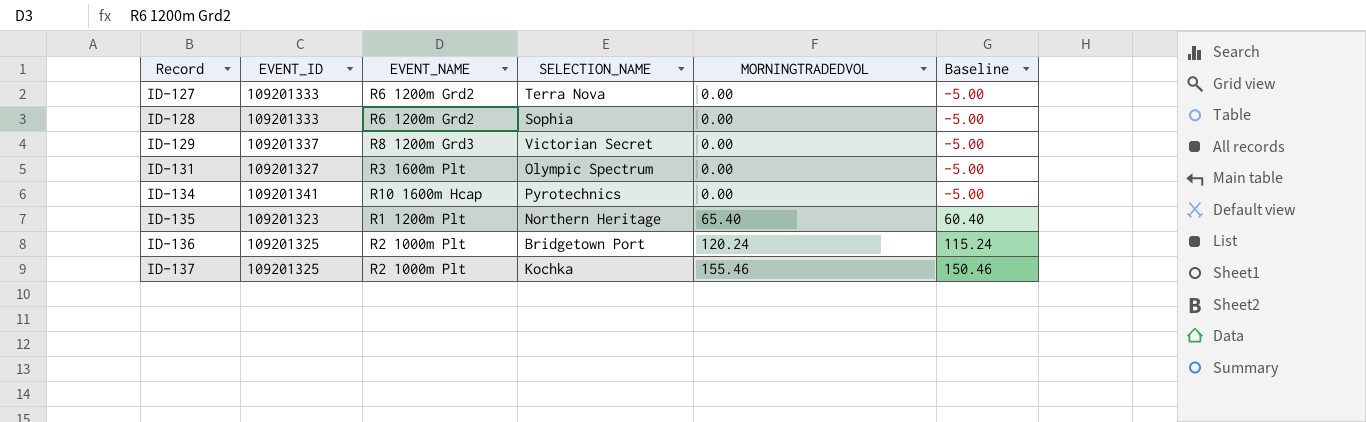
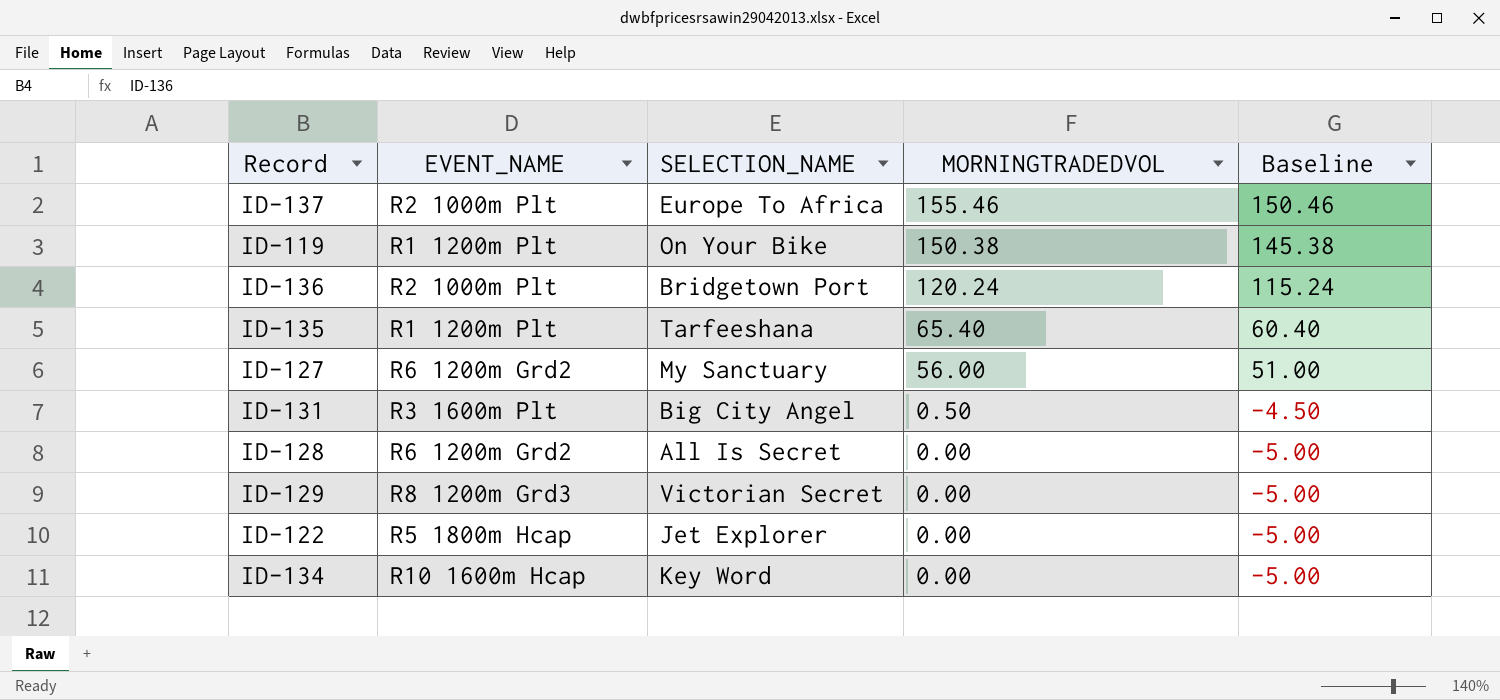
row order: Record ascending -> MORNINGTRADEDVOL descending
column EVENT_ID | position: 2 -> none
ID-137 | SELECTION_NAME: Kochka -> Europe To Africa
row ID-119: none -> R1 1200m Plt | On Your Bike | 150.38 | 145.38
ID-135 | SELECTION_NAME: Northern Heritage -> Tarfeeshana
ID-127 | SELECTION_NAME: Terra Nova -> My Sanctuary
ID-127 | MORNINGTRADEDVOL: 0.00 -> 56.00
ID-127 | Baseline: -5.00 -> 51.00
ID-131 | SELECTION_NAME: Olympic Spectrum -> Big City Angel
ID-131 | MORNINGTRADEDVOL: 0.00 -> 0.50
ID-131 | Baseline: -5.00 -> -4.50
ID-128 | SELECTION_NAME: Sophia -> All Is Secret
row ID-122: none -> R5 1800m Hcap | Jet Explorer | 0.00 | -5.00
ID-134 | SELECTION_NAME: Pyrotechnics -> Key Word

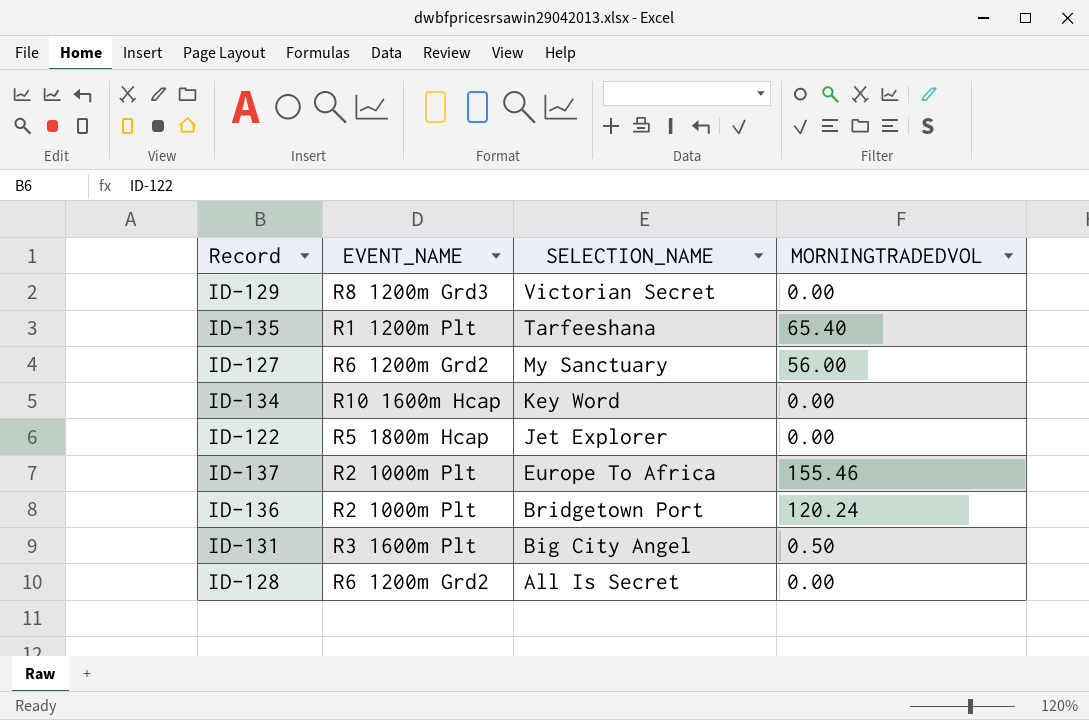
row order: MORNINGTRADEDVOL descending -> SELECTION_NAME descending
column Baseline | formula: [MORNINGTRADEDVOL] - 5 -> none
row ID-119: R1 1200m Plt | On Your Bike | 150.38 | 145.38 -> none

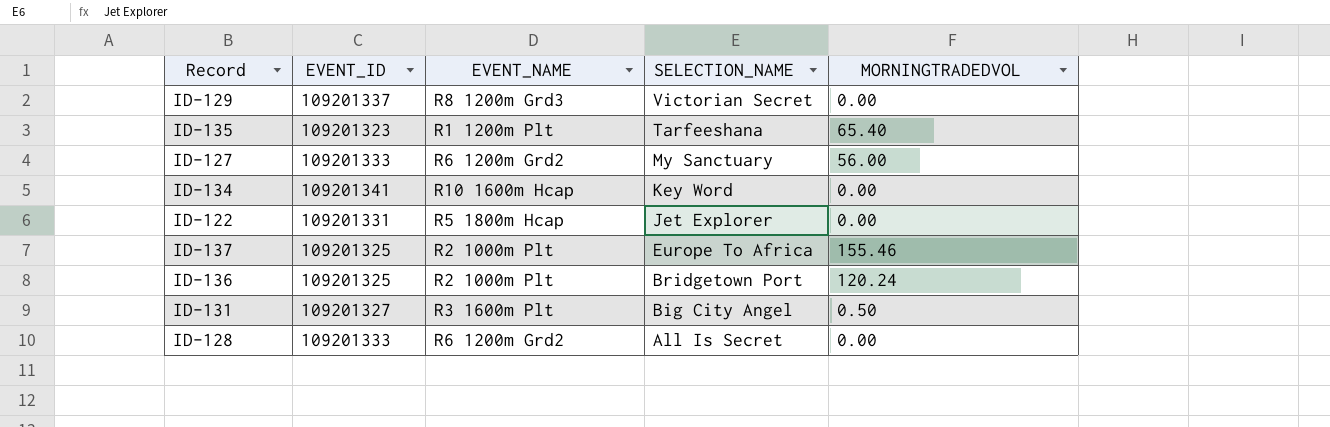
column EVENT_ID | position: none -> 2

